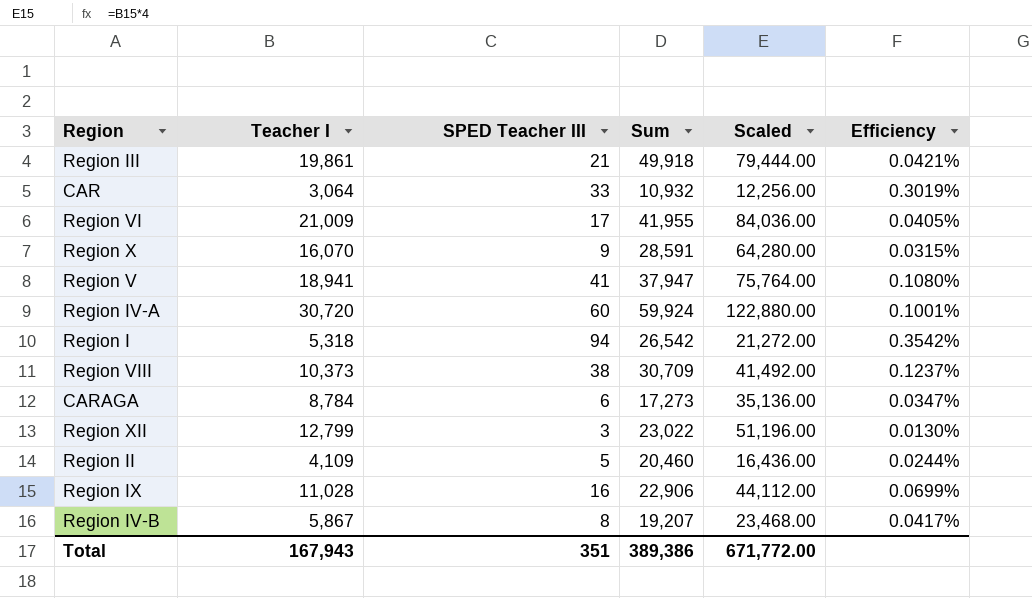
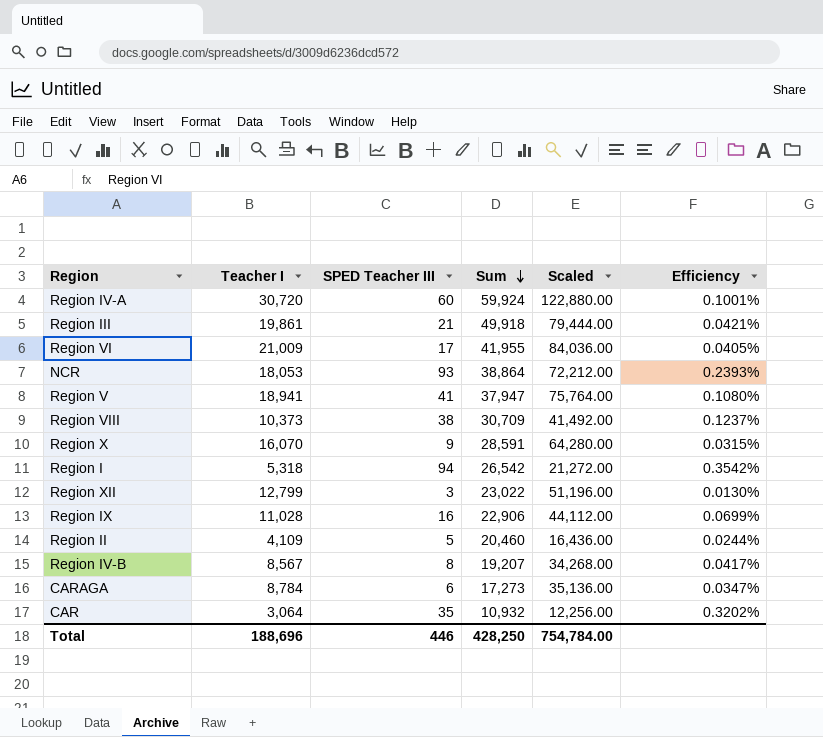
row order: none -> Sum descending
row NCR: none -> 18,053 | 93 | 38,864 | 72,212.00 | 0.2393%
Region IV-B | Teacher I: 5,867 -> 8,567
Region IV-B | Scaled: 23,468.00 -> 34,268.00
CAR | SPED Teacher III: 33 -> 35
CAR | Efficiency: 0.3019% -> 0.3202%
Total | Teacher I: 167,943 -> 188,696
Total | SPED Teacher III: 351 -> 446
Total | Sum: 389,386 -> 428,250
Total | Scaled: 671,772.00 -> 754,784.00

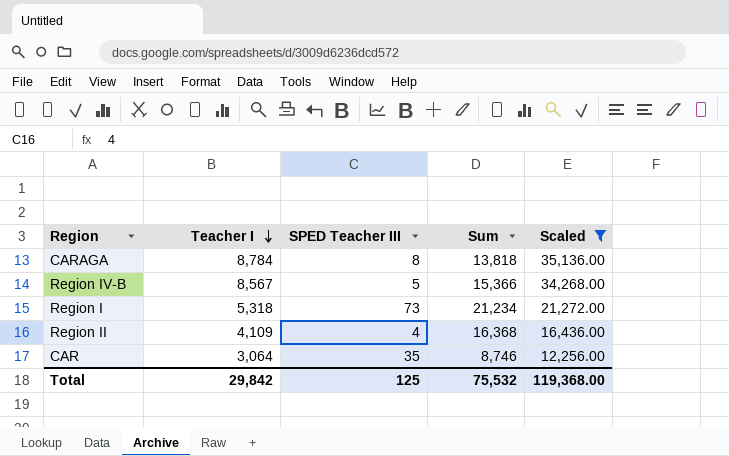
filter: none -> Scaled <= 35,136.00
row order: Sum descending -> Teacher I descending
column Efficiency | formula: [SPED Teacher III] / [Sum] -> none
CARAGA | SPED Teacher III: 6 -> 8
CARAGA | Sum: 17,273 -> 13,818
Region IV-B | SPED Teacher III: 8 -> 5
Region IV-B | Sum: 19,207 -> 15,366
Region I | SPED Teacher III: 94 -> 73
Region I | Sum: 26,542 -> 21,234
Region II | SPED Teacher III: 5 -> 4
Region II | Sum: 20,460 -> 16,368
CAR | Sum: 10,932 -> 8,746
Total | Teacher I: 188,696 -> 29,842
Total | SPED Teacher III: 446 -> 125
Total | Sum: 428,250 -> 75,532
Total | Scaled: 754,784.00 -> 119,368.00

